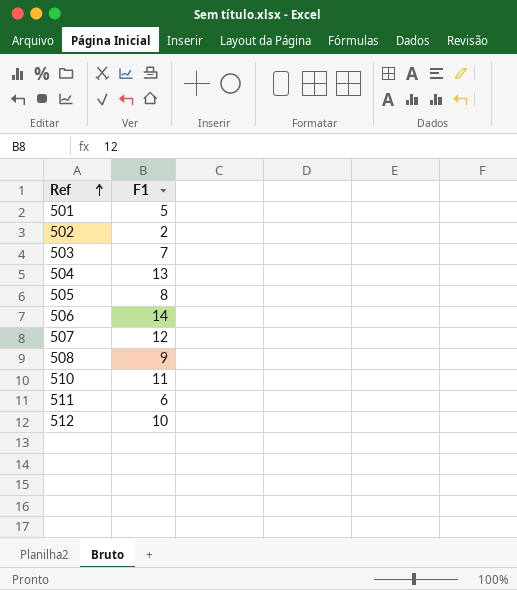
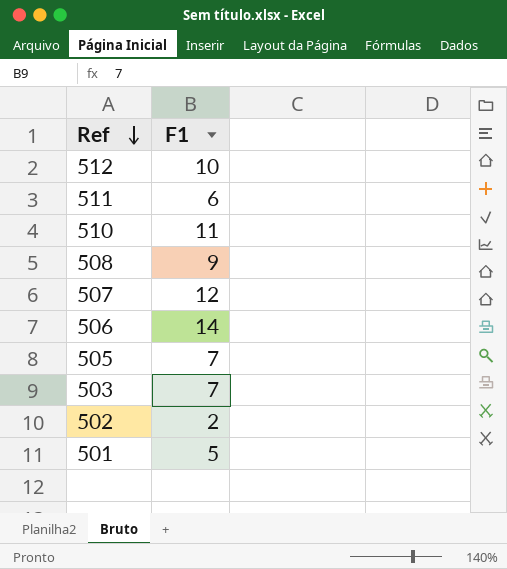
row order: Ref ascending -> Ref descending
row 504: 13 -> none
505 | F1: 8 -> 7

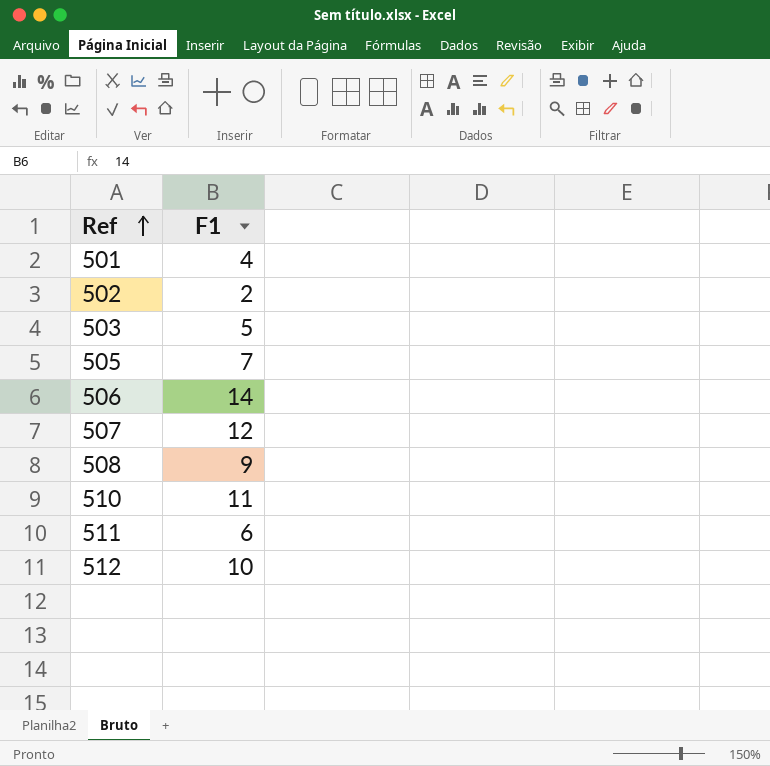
row order: Ref descending -> Ref ascending
501 | F1: 5 -> 4
503 | F1: 7 -> 5

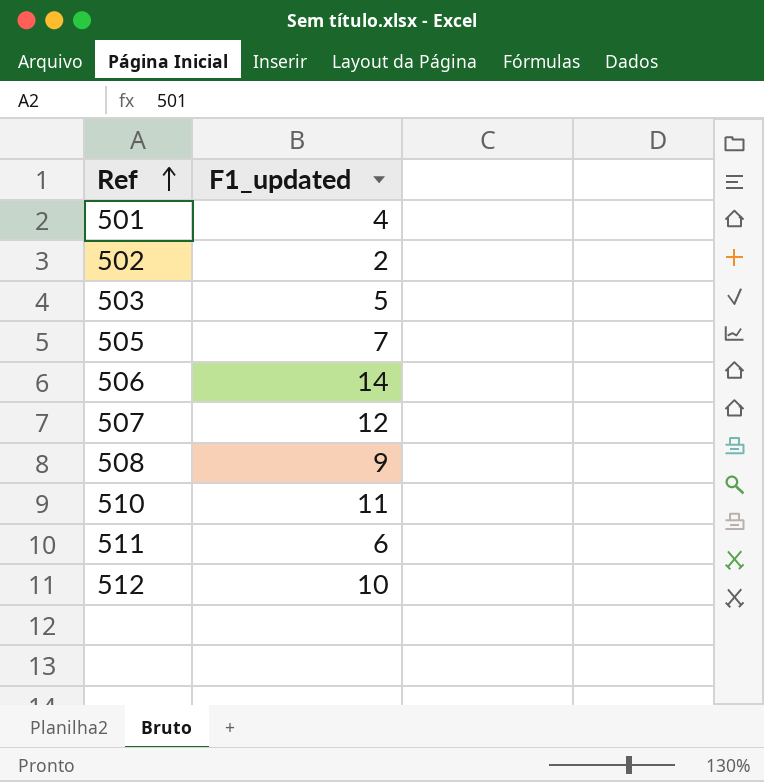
column name: F1 -> F1_updated

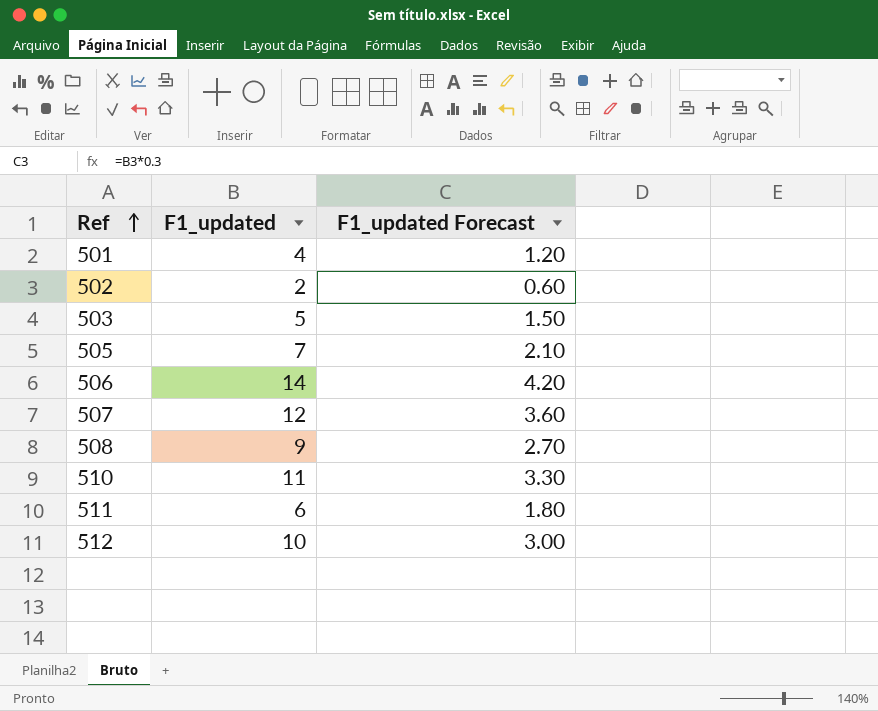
column F1_updated Forecast | formula: none -> [F1_updated] * 0.3

